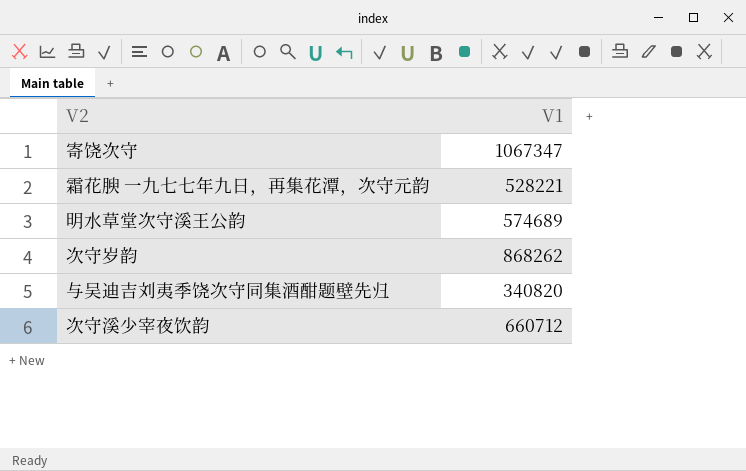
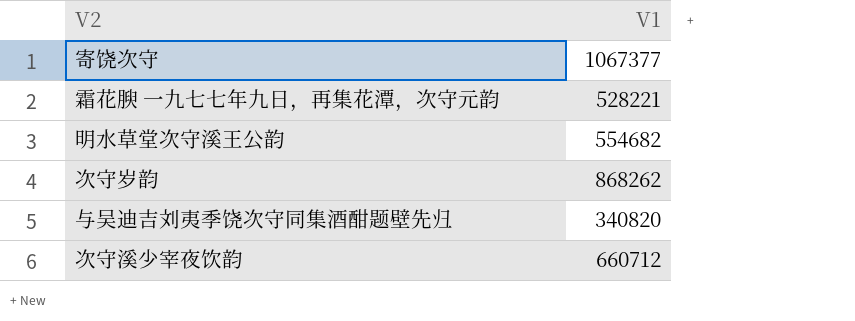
寄饶次守 | V1: 1067347 -> 1067377
明水草堂次守溪王公韵 | V1: 574689 -> 554682

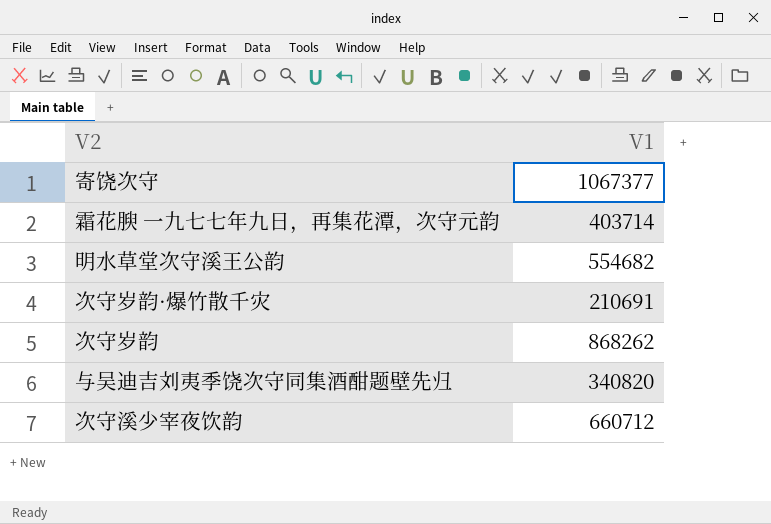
霜花腴 一九七七年九日，再集花潭，次守元韵 | V1: 528221 -> 403714
row 次守岁韵·爆竹散千灾: none -> 210691

